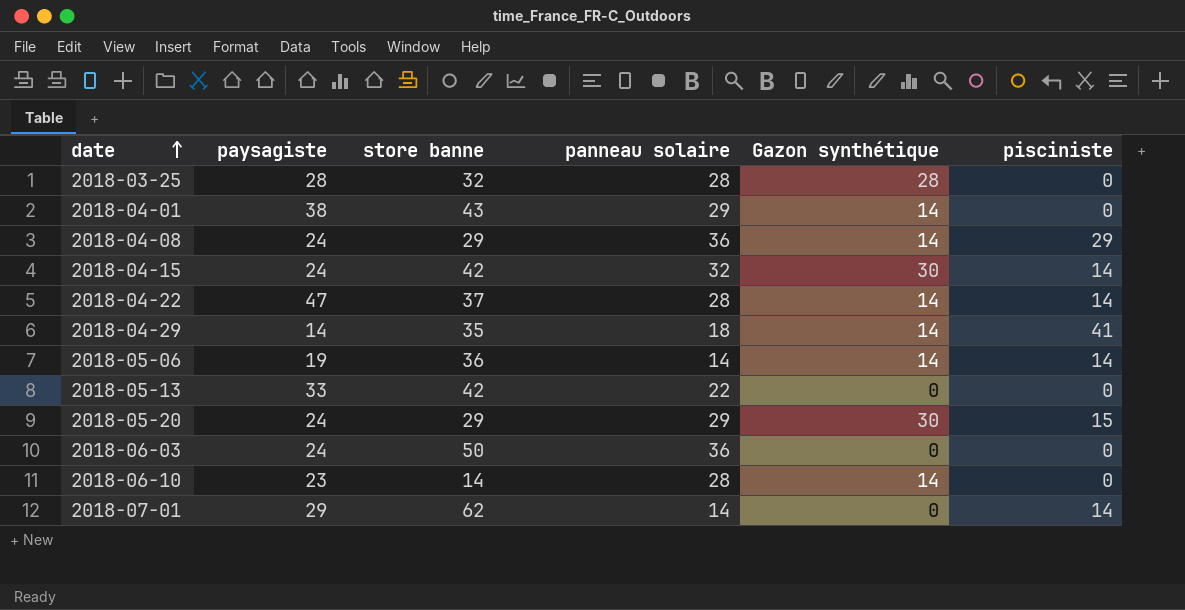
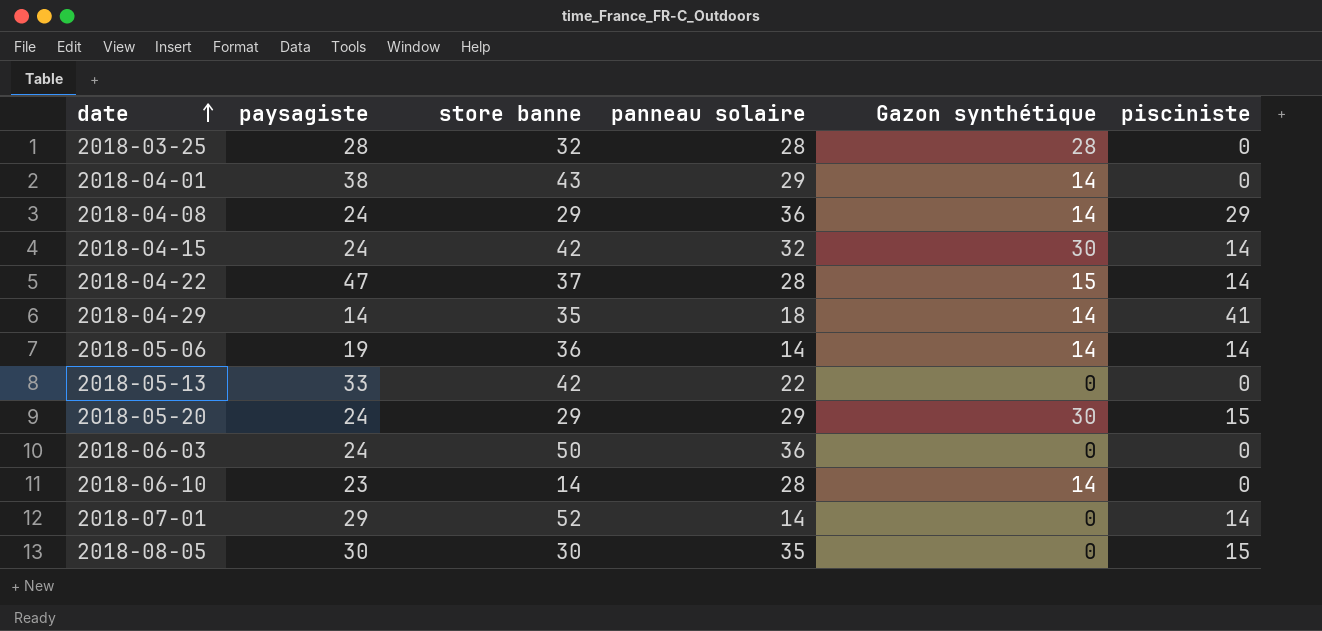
2018-04-22 | Gazon synthétique: 14 -> 15
2018-07-01 | store banne: 62 -> 52
row 2018-08-05: none -> 30 | 30 | 35 | 0 | 15

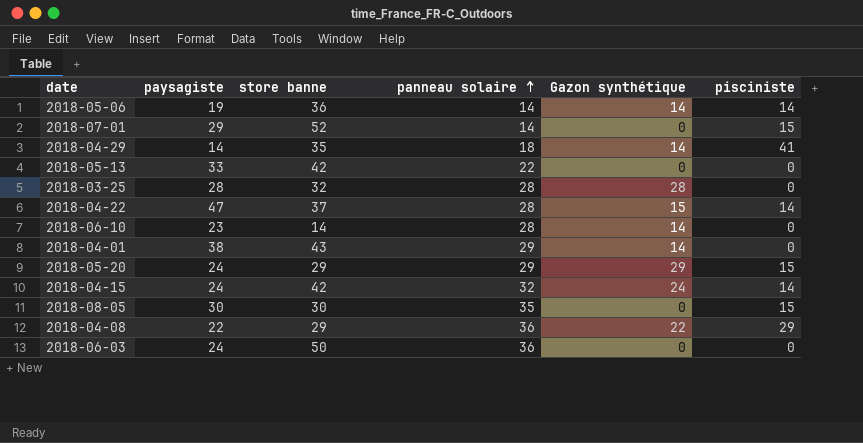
row order: date ascending -> panneau solaire ascending
2018-07-01 | pisciniste: 14 -> 15
2018-05-20 | Gazon synthétique: 30 -> 29
2018-04-15 | Gazon synthétique: 30 -> 24
2018-04-08 | paysagiste: 24 -> 22
2018-04-08 | Gazon synthétique: 14 -> 22

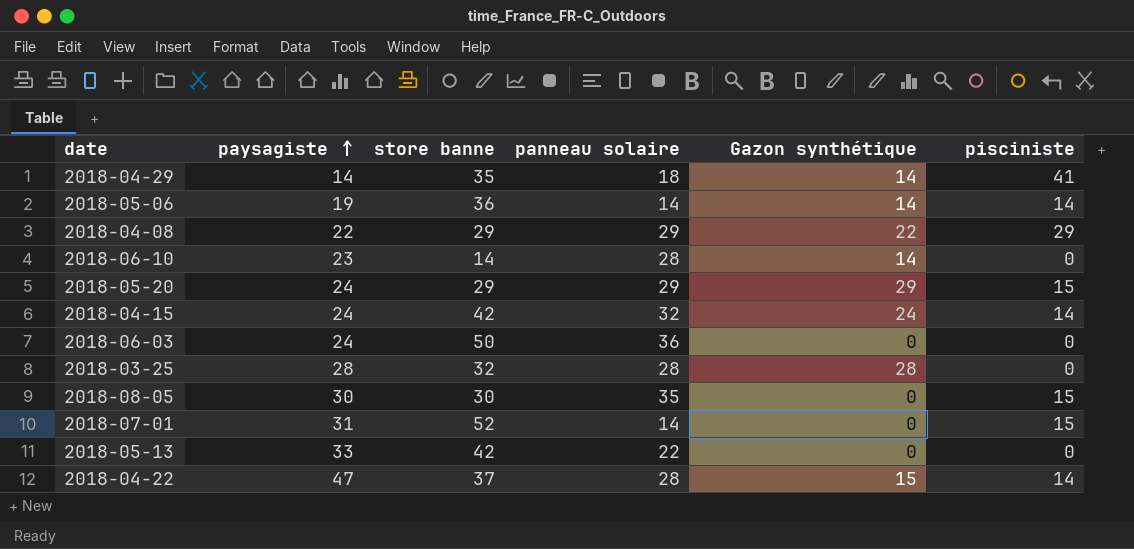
row order: panneau solaire ascending -> paysagiste ascending
row 2018-04-01: 38 | 43 | 29 | 14 | 0 -> none
2018-04-08 | panneau solaire: 36 -> 29
2018-07-01 | paysagiste: 29 -> 31

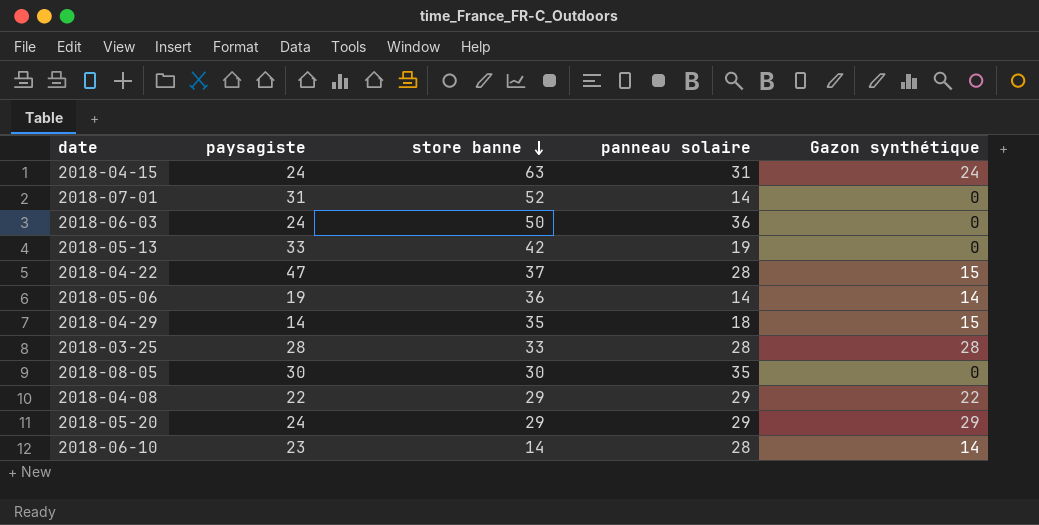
row order: paysagiste ascending -> store banne descending
column pisciniste | position: 6 -> none
2018-04-15 | store banne: 42 -> 63
2018-04-15 | panneau solaire: 32 -> 31
2018-05-13 | panneau solaire: 22 -> 19
2018-04-29 | Gazon synthétique: 14 -> 15
2018-03-25 | store banne: 32 -> 33

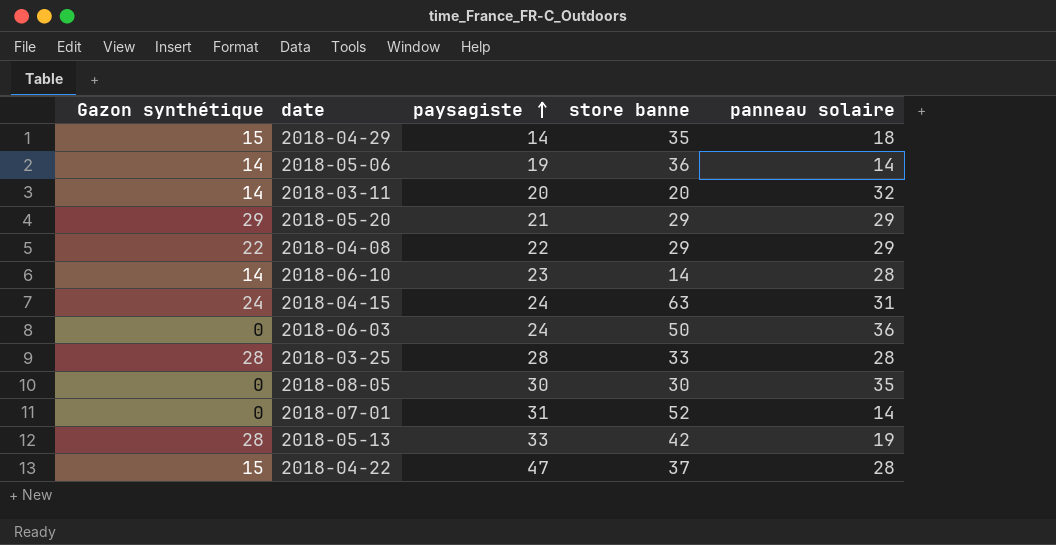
row order: store banne descending -> paysagiste ascending
column Gazon synthétique | position: 5 -> 1
row 2018-03-11: none -> 14 | 20 | 20 | 32
2018-05-20 | paysagiste: 24 -> 21
2018-05-13 | Gazon synthétique: 0 -> 28

